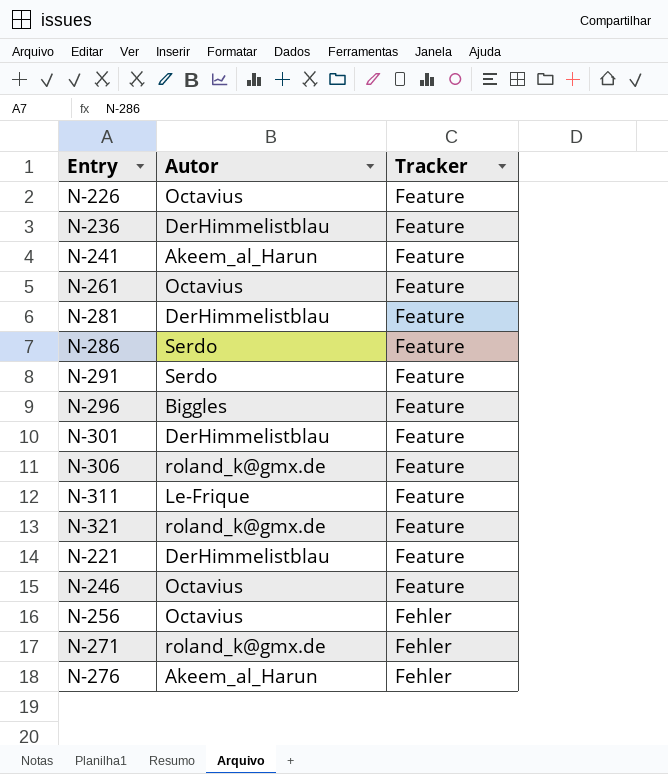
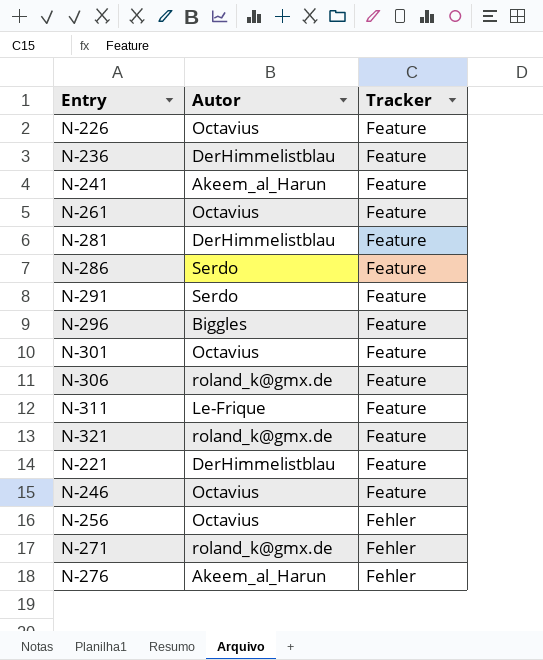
N-301 | Autor: DerHimmelistblau -> Octavius

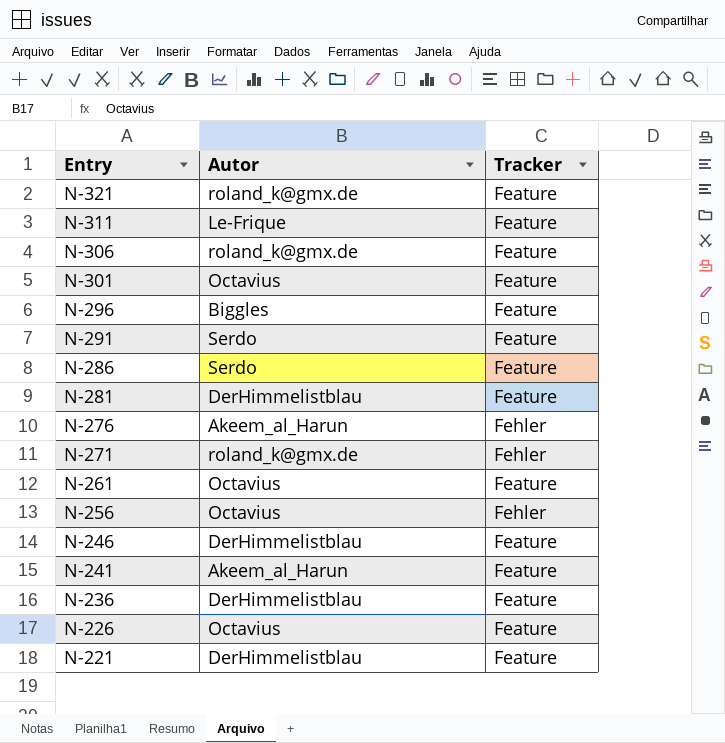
row order: Tracker ascending -> Entry descending
N-246 | Autor: Octavius -> DerHimmelistblau

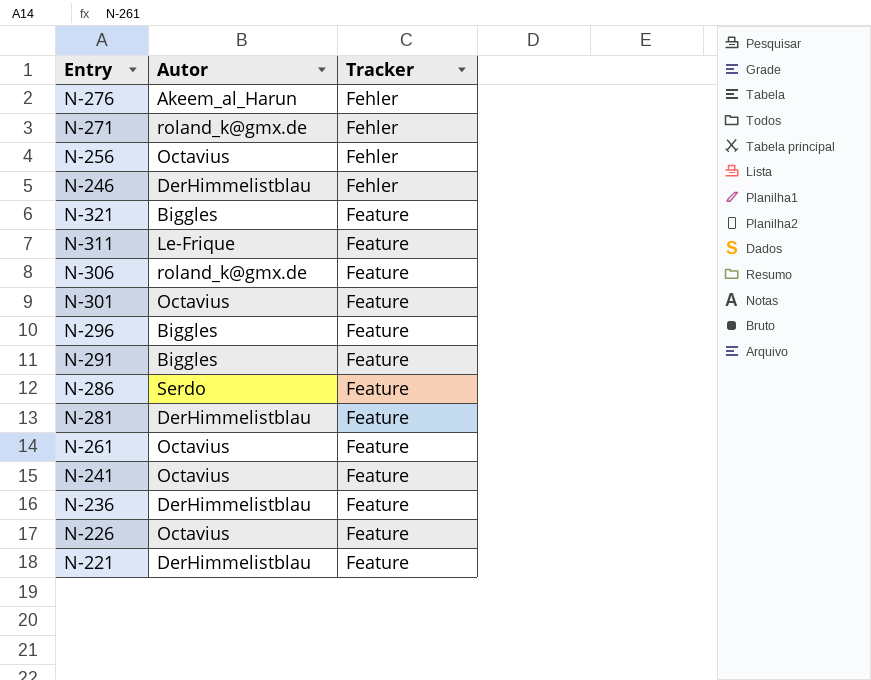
row order: Entry descending -> Tracker descending
N-246 | Tracker: Feature -> Fehler
N-321 | Autor: roland_k@gmx.de -> Biggles
N-291 | Autor: Serdo -> Biggles
N-241 | Autor: Akeem_al_Harun -> Octavius

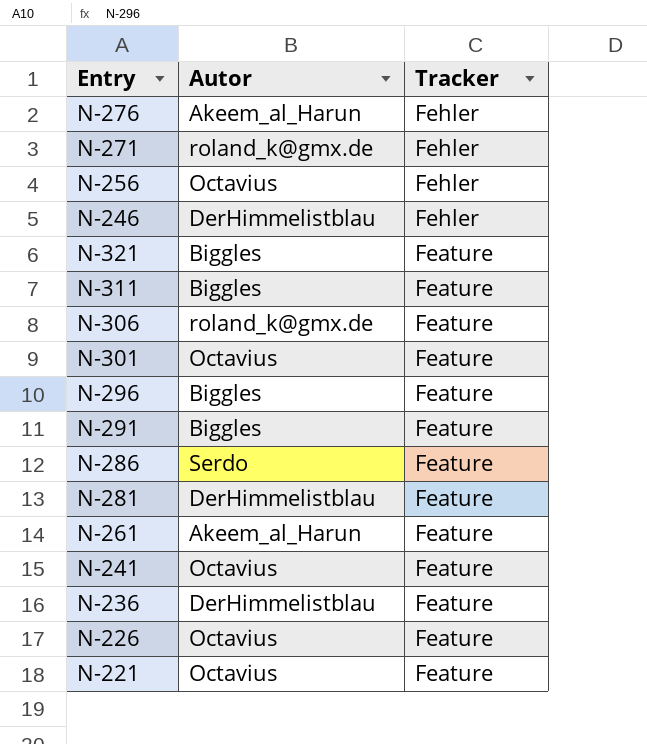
N-311 | Autor: Le-Frique -> Biggles
N-261 | Autor: Octavius -> Akeem_al_Harun
N-221 | Autor: DerHimmelistblau -> Octavius

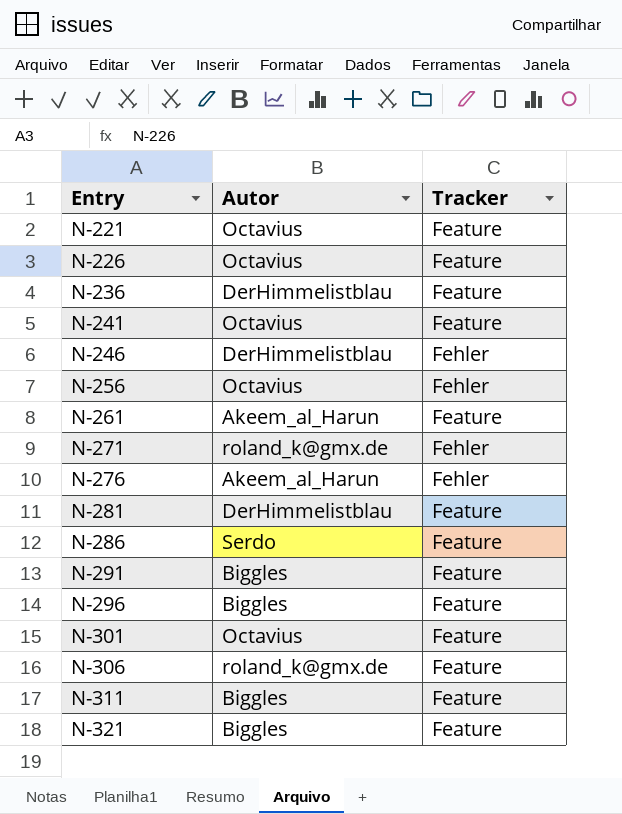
row order: Tracker descending -> Entry ascending

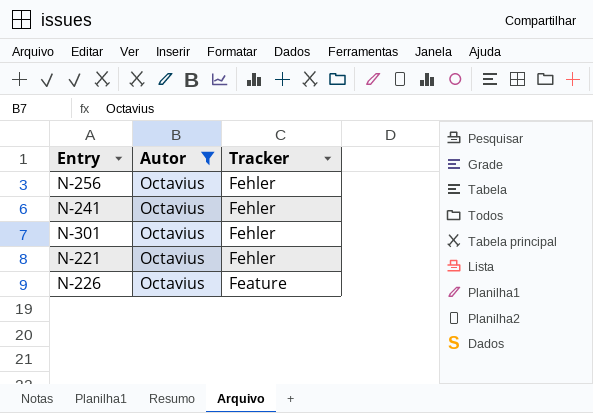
filter: none -> Autor = Octavius
row order: Entry ascending -> Tracker descending
N-241 | Tracker: Feature -> Fehler
N-301 | Tracker: Feature -> Fehler
N-221 | Tracker: Feature -> Fehler

